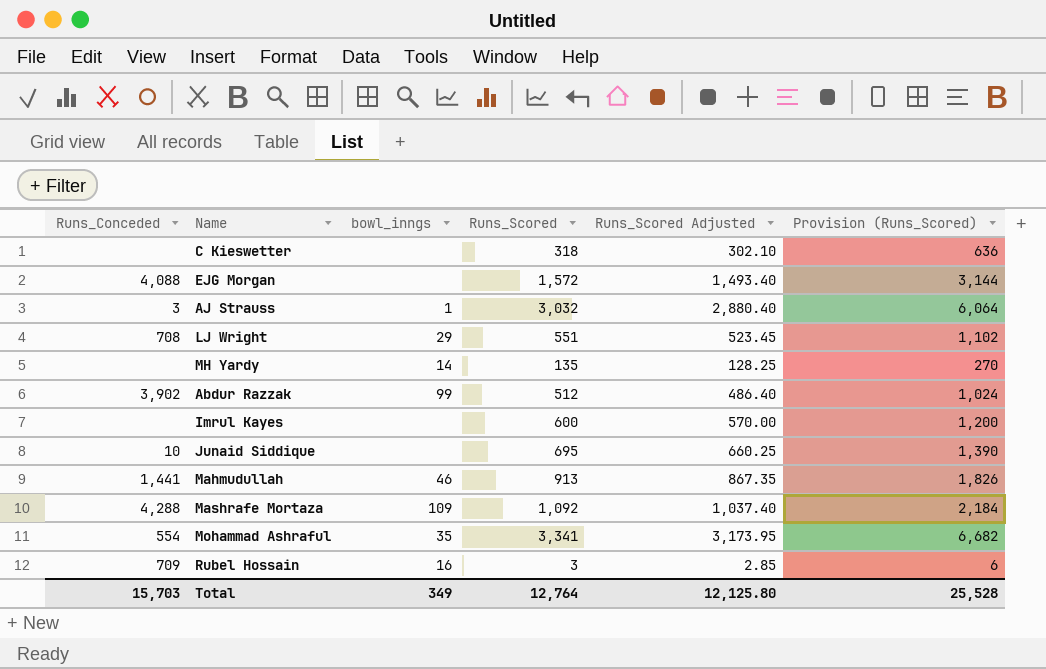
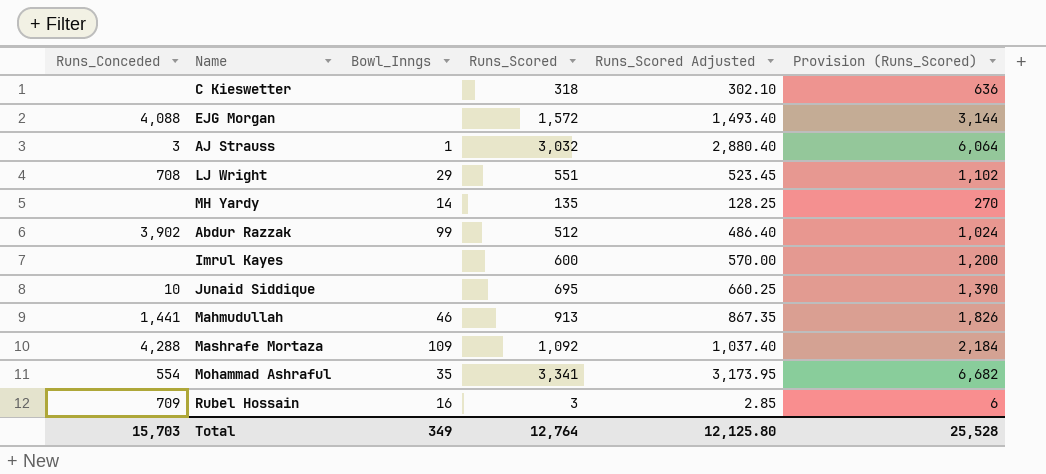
column name: bowl_inngs -> Bowl_Inngs

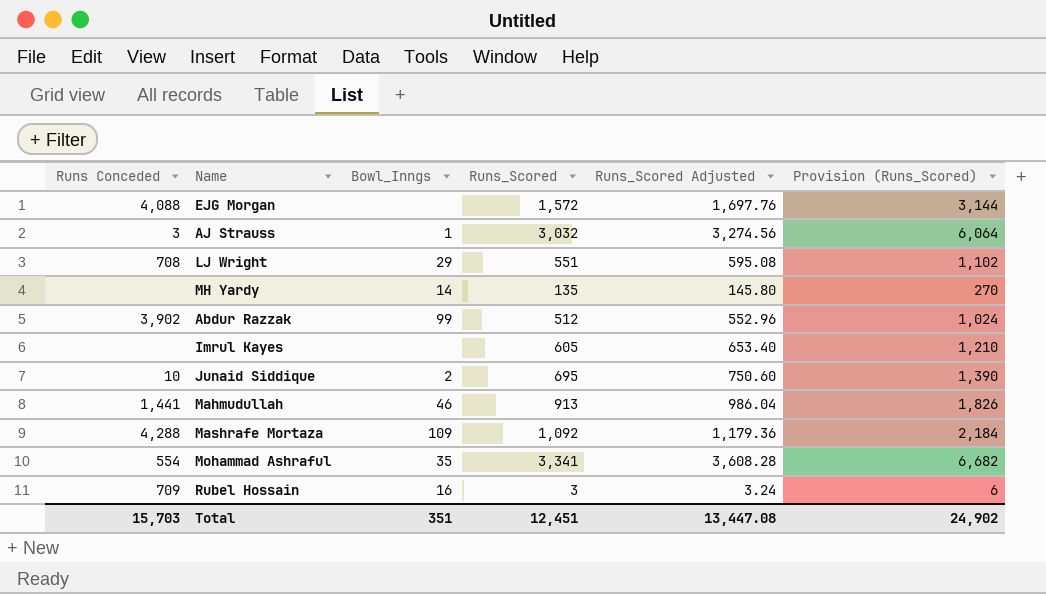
column name: Runs_Conceded -> Runs Conceded
column Runs_Scored Adjusted | formula: [Runs_Scored] * 0.95 -> [Runs_Scored] * 1.08
row C Kieswetter: none | none | 318 | 302.10 | 636 -> none
Imrul Kayes | Runs_Scored: 600 -> 605
Imrul Kayes | Provision (Runs_Scored): 1,200 -> 1,210
Junaid Siddique | Bowl_Inngs: none -> 2
Total | Bowl_Inngs: 349 -> 351
Total | Runs_Scored: 12,764 -> 12,451
Total | Runs_Scored Adjusted: 12,125.80 -> 13,447.08
Total | Provision (Runs_Scored): 25,528 -> 24,902

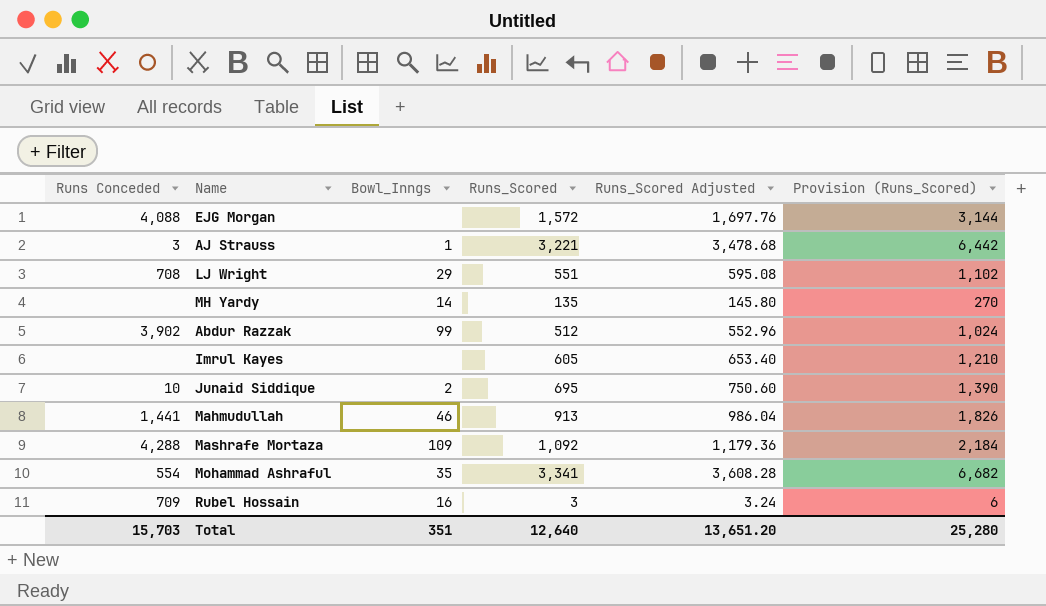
AJ Strauss | Runs_Scored: 3,032 -> 3,221
AJ Strauss | Runs_Scored Adjusted: 3,274.56 -> 3,478.68
AJ Strauss | Provision (Runs_Scored): 6,064 -> 6,442
Total | Runs_Scored: 12,451 -> 12,640
Total | Runs_Scored Adjusted: 13,447.08 -> 13,651.20
Total | Provision (Runs_Scored): 24,902 -> 25,280

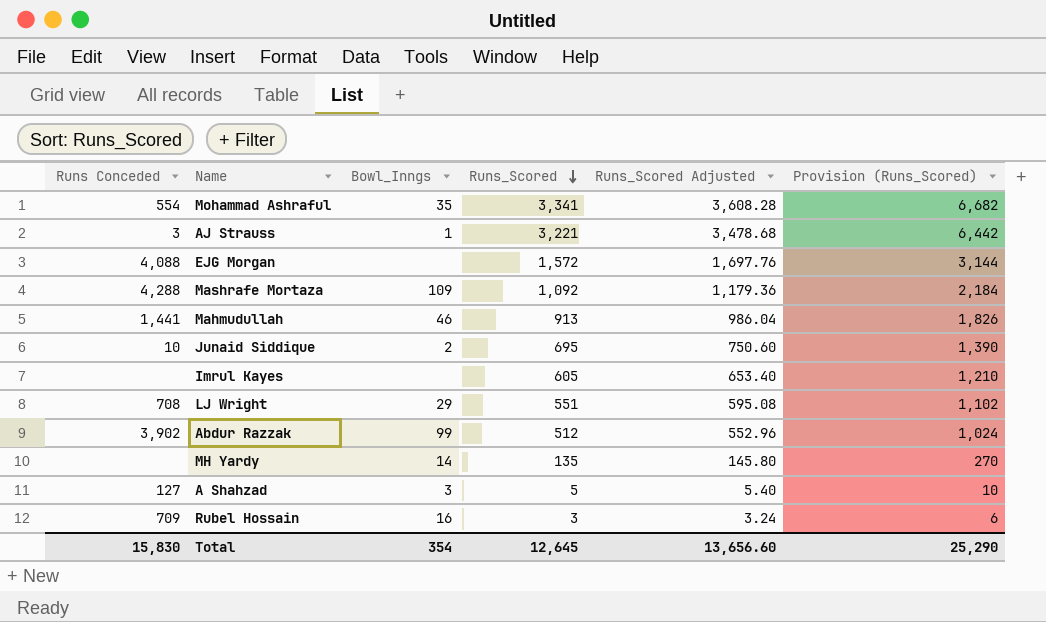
row order: none -> Runs_Scored descending
row A Shahzad: none -> 127 | 3 | 5 | 5.40 | 10
Total | Runs Conceded: 15,703 -> 15,830
Total | Bowl_Inngs: 351 -> 354
Total | Runs_Scored: 12,640 -> 12,645
Total | Runs_Scored Adjusted: 13,651.20 -> 13,656.60
Total | Provision (Runs_Scored): 25,280 -> 25,290

